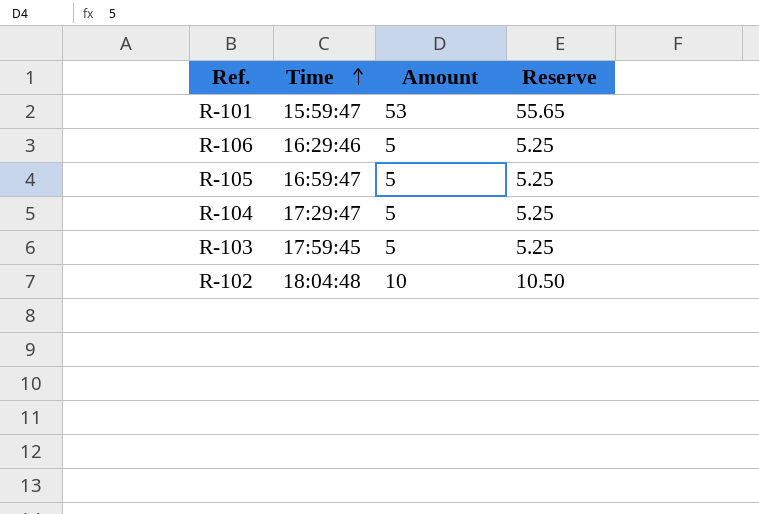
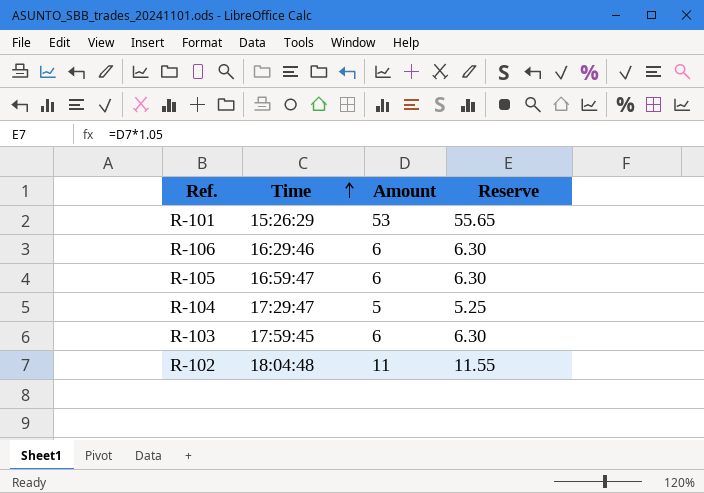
R-101 | Time: 15:59:47 -> 15:26:29
R-106 | Amount: 5 -> 6
R-106 | Reserve: 5.25 -> 6.30
R-105 | Amount: 5 -> 6
R-105 | Reserve: 5.25 -> 6.30
R-103 | Amount: 5 -> 6
R-103 | Reserve: 5.25 -> 6.30
R-102 | Amount: 10 -> 11
R-102 | Reserve: 10.50 -> 11.55

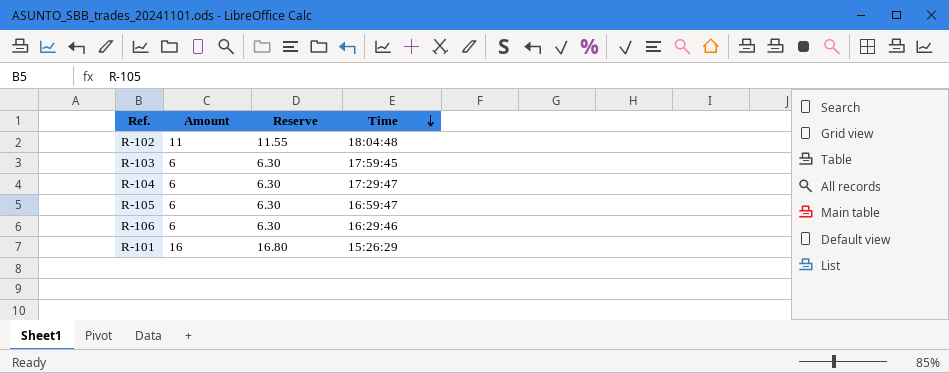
row order: Time ascending -> Time descending
column Time | position: 2 -> 4
R-104 | Amount: 5 -> 6
R-104 | Reserve: 5.25 -> 6.30
R-101 | Amount: 53 -> 16
R-101 | Reserve: 55.65 -> 16.80

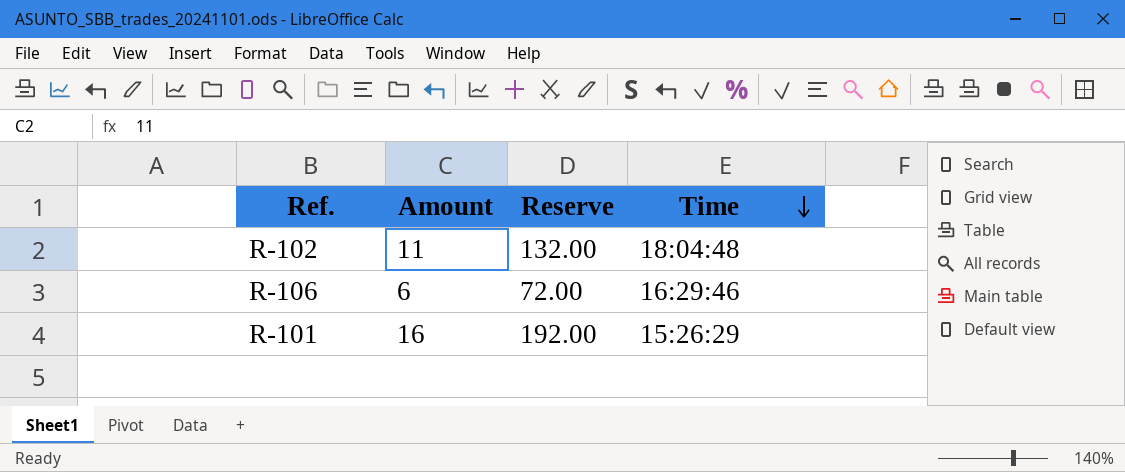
column Reserve | formula: [Amount] * 1.05 -> [Amount] * 12
row R-103: 6 | 6.30 | 17:59:45 -> none
row R-104: 6 | 6.30 | 17:29:47 -> none
row R-105: 6 | 6.30 | 16:59:47 -> none

